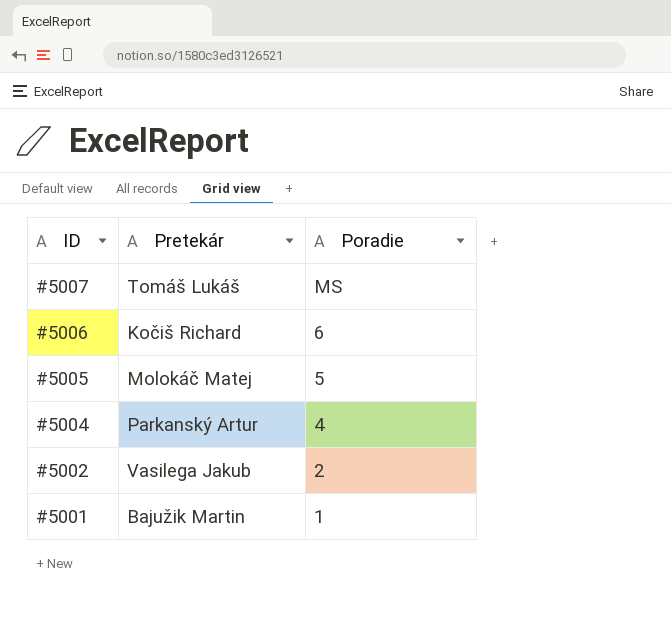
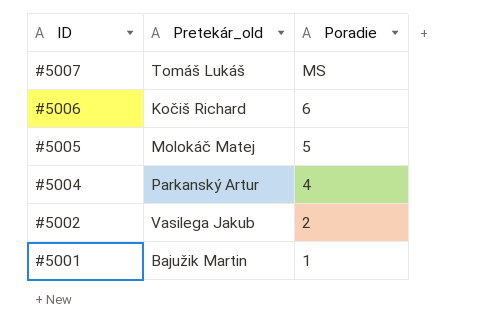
column name: Pretekár -> Pretekár_old

